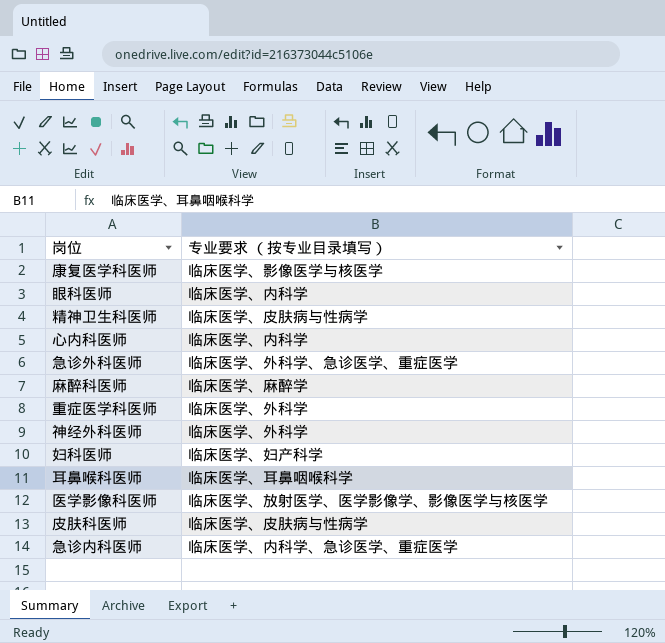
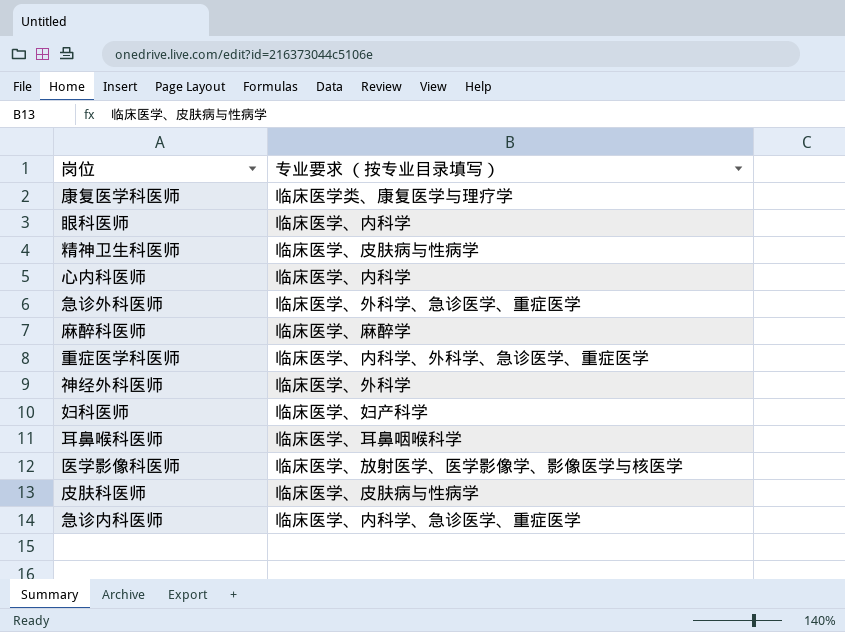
康复医学科医师 | 专业要求 （按专业目录填写）: 临床医学、影像医学与核医学 -> 临床医学类、康复医学与理疗学
重症医学科医师 | 专业要求 （按专业目录填写）: 临床医学、外科学 -> 临床医学、内科学、外科学、急诊医学、重症医学

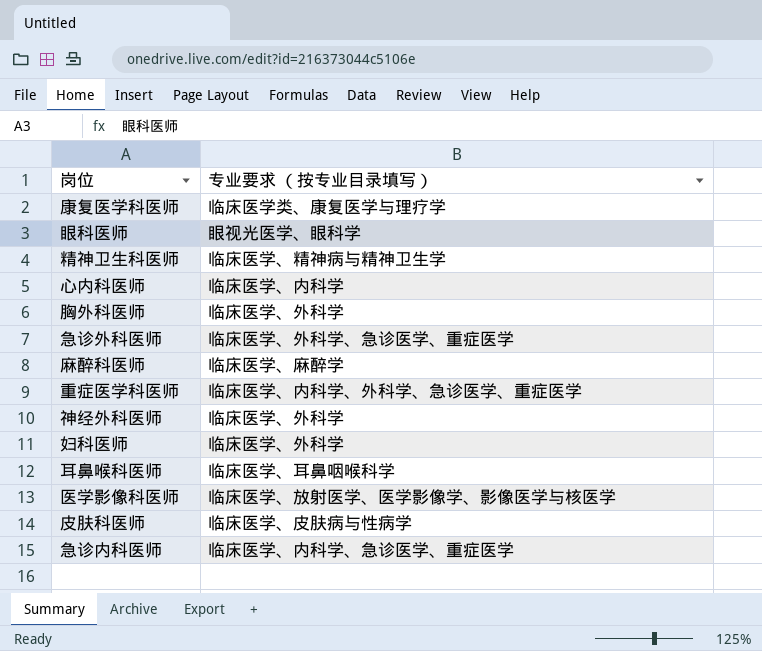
眼科医师 | 专业要求 （按专业目录填写）: 临床医学、内科学 -> 眼视光医学、眼科学
精神卫生科医师 | 专业要求 （按专业目录填写）: 临床医学、皮肤病与性病学 -> 临床医学、精神病与精神卫生学
row 胸外科医师: none -> 临床医学、外科学
妇科医师 | 专业要求 （按专业目录填写）: 临床医学、妇产科学 -> 临床医学、外科学

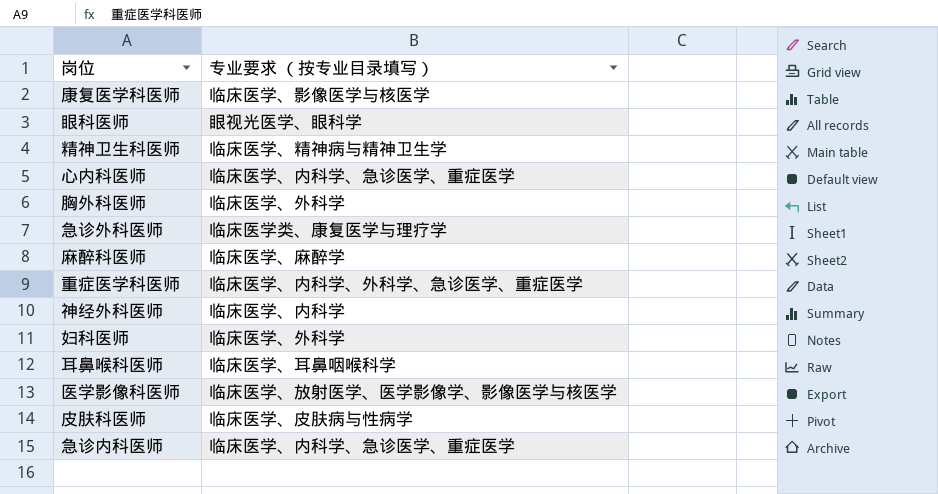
康复医学科医师 | 专业要求 （按专业目录填写）: 临床医学类、康复医学与理疗学 -> 临床医学、影像医学与核医学
心内科医师 | 专业要求 （按专业目录填写）: 临床医学、内科学 -> 临床医学、内科学、急诊医学、重症医学
急诊外科医师 | 专业要求 （按专业目录填写）: 临床医学、外科学、急诊医学、重症医学 -> 临床医学类、康复医学与理疗学
神经外科医师 | 专业要求 （按专业目录填写）: 临床医学、外科学 -> 临床医学、内科学

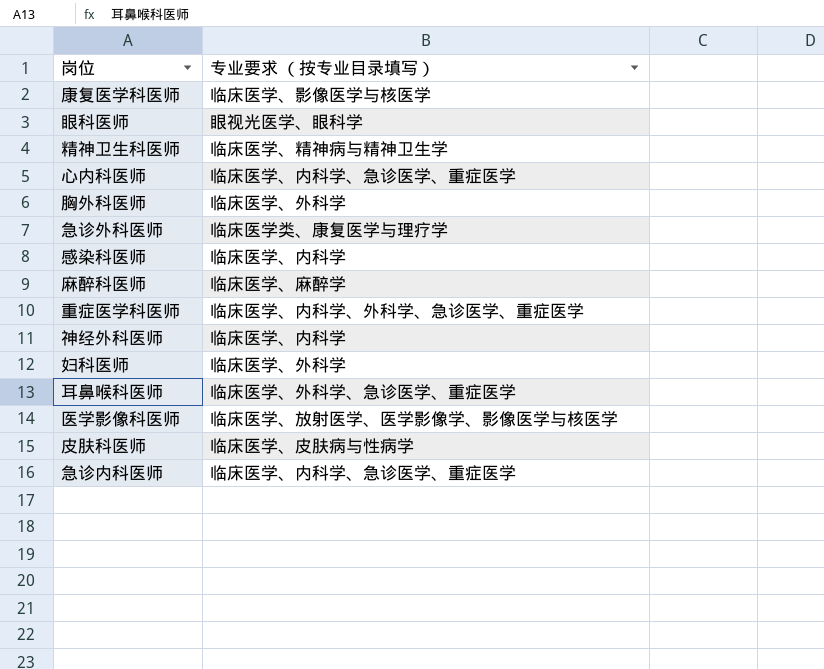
row 感染科医师: none -> 临床医学、内科学
耳鼻喉科医师 | 专业要求 （按专业目录填写）: 临床医学、耳鼻咽喉科学 -> 临床医学、外科学、急诊医学、重症医学

